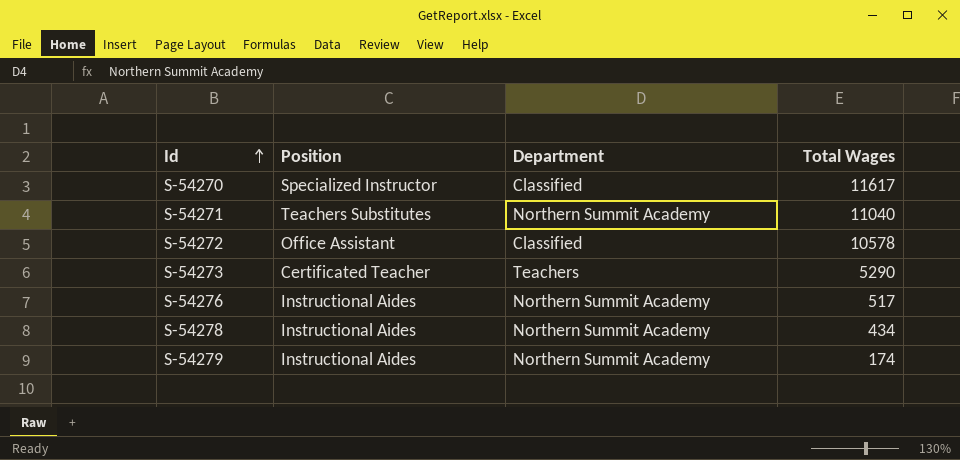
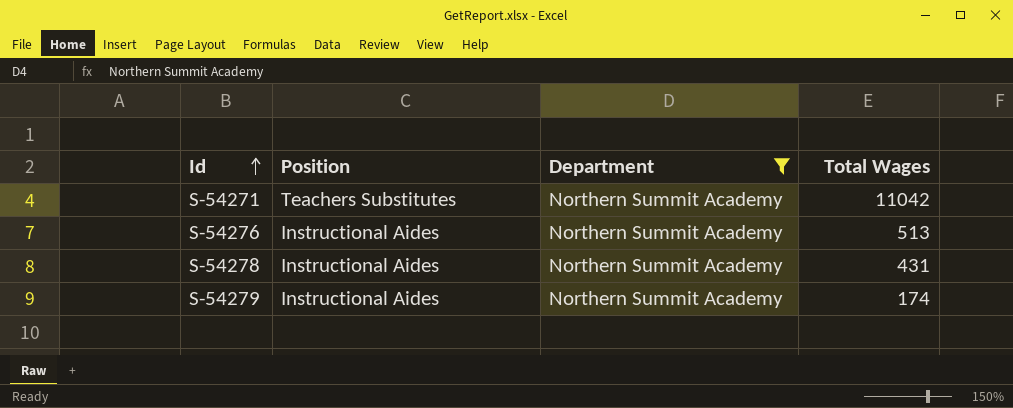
filter: none -> Department = Northern Summit Academy
S-54271 | Total Wages: 11040 -> 11042
S-54276 | Total Wages: 517 -> 513
S-54278 | Total Wages: 434 -> 431

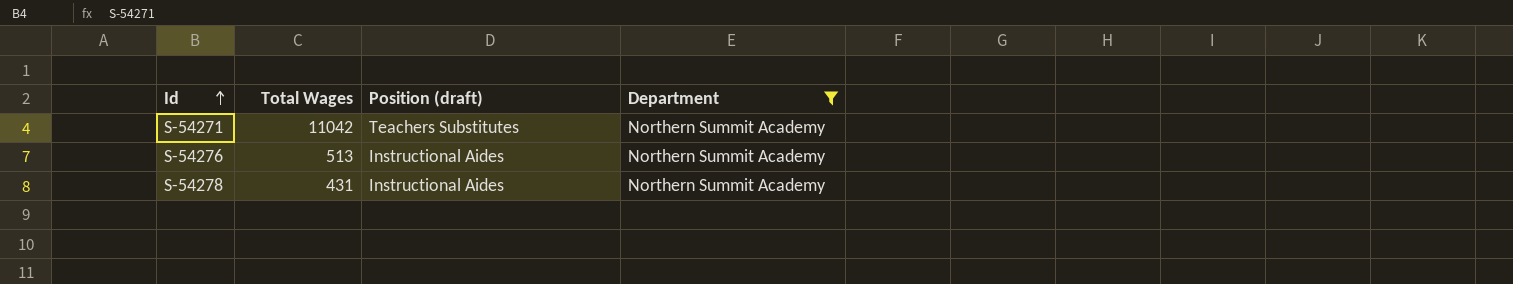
column Total Wages | position: 4 -> 2
column name: Position -> Position (draft)
row S-54279: Instructional Aides | Northern Summit Academy | 174 -> none

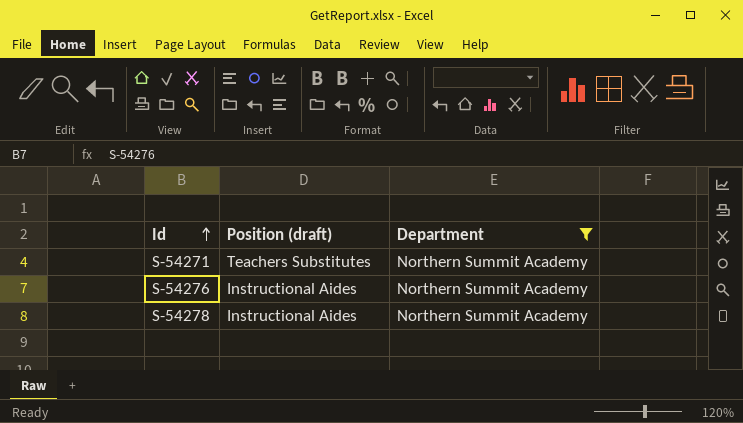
column Total Wages | position: 2 -> none

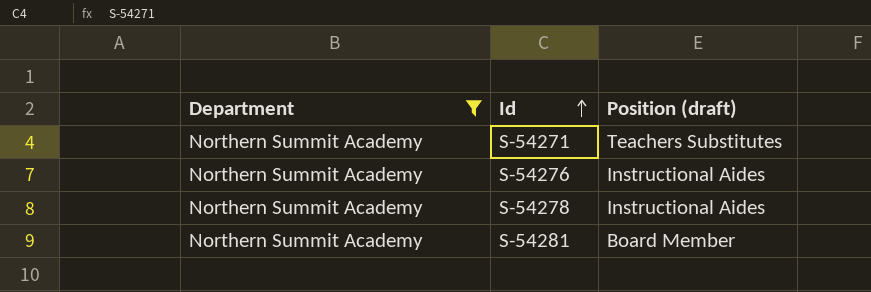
column Department | position: 3 -> 1
row S-54281: none -> Northern Summit Academy | Board Member

